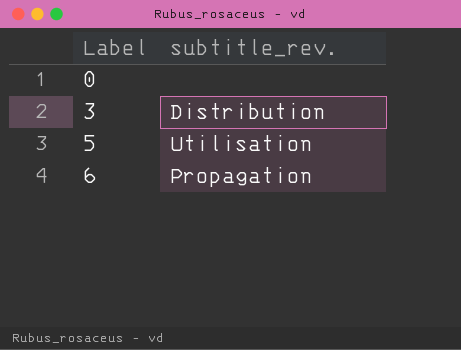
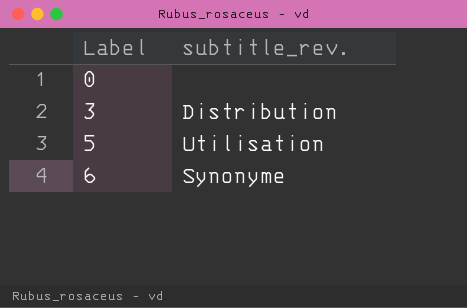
6 | subtitle_rev.: Propagation -> Synonyme

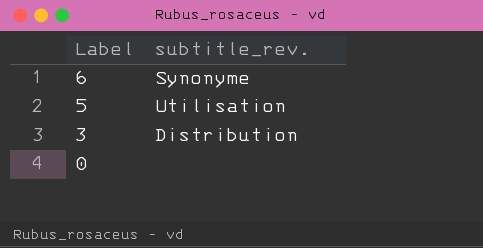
row order: Label ascending -> Label descending

